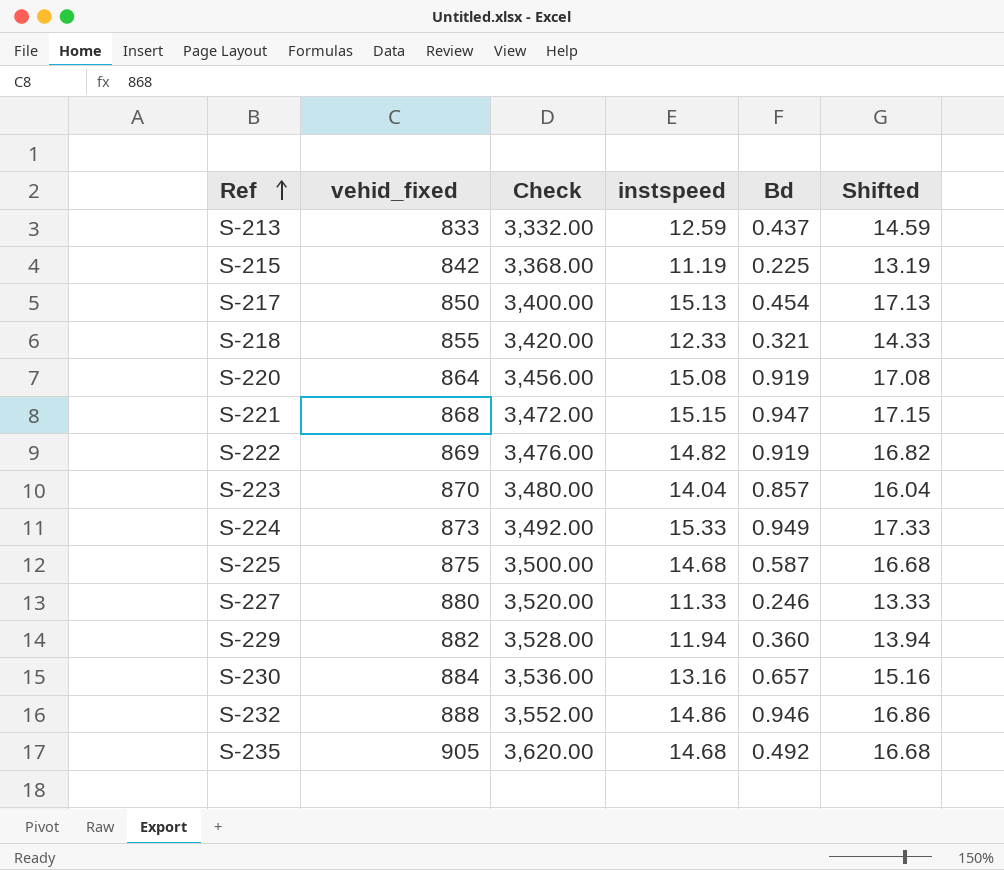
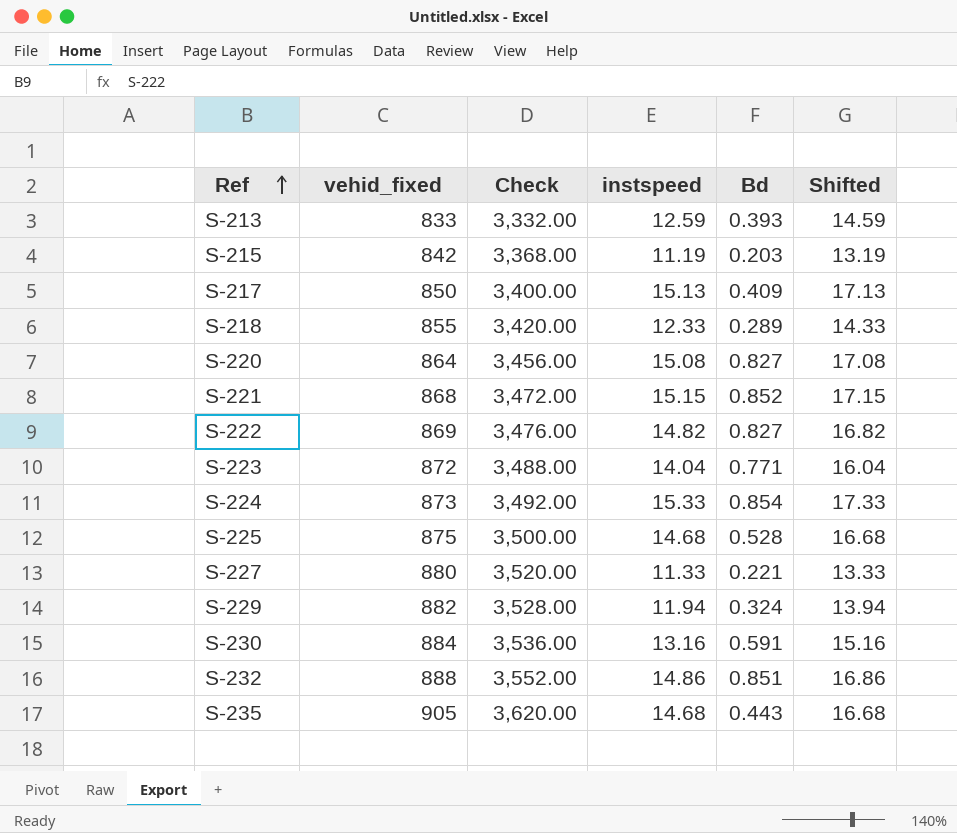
S-213 | Bd: 0.437 -> 0.393
S-215 | Bd: 0.225 -> 0.203
S-217 | Bd: 0.454 -> 0.409
S-218 | Bd: 0.321 -> 0.289
S-220 | Bd: 0.919 -> 0.827
S-221 | Bd: 0.947 -> 0.852
S-222 | Bd: 0.919 -> 0.827
S-223 | vehid_fixed: 870 -> 872
S-223 | Check: 3,480.00 -> 3,488.00
S-223 | Bd: 0.857 -> 0.771
S-224 | Bd: 0.949 -> 0.854
S-225 | Bd: 0.587 -> 0.528
S-227 | Bd: 0.246 -> 0.221
S-229 | Bd: 0.360 -> 0.324
S-230 | Bd: 0.657 -> 0.591
S-232 | Bd: 0.946 -> 0.851
S-235 | Bd: 0.492 -> 0.443

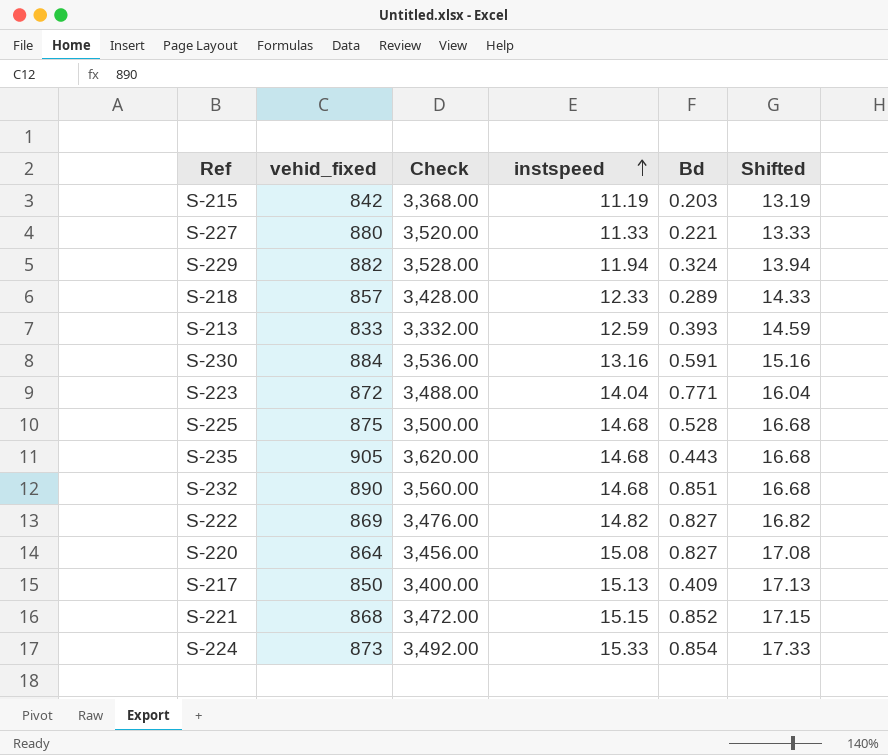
row order: Ref ascending -> instspeed ascending
S-218 | vehid_fixed: 855 -> 857
S-218 | Check: 3,420.00 -> 3,428.00
S-232 | vehid_fixed: 888 -> 890
S-232 | Check: 3,552.00 -> 3,560.00
S-232 | instspeed: 14.86 -> 14.68
S-232 | Shifted: 16.86 -> 16.68

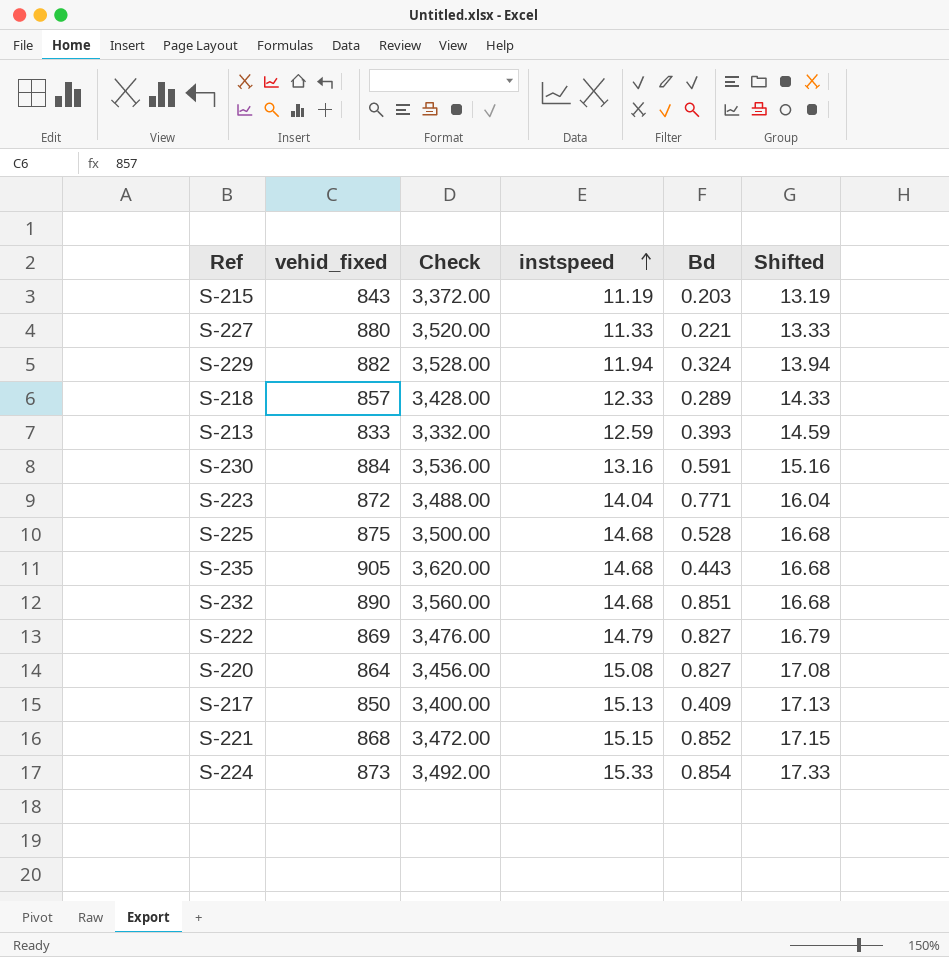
S-215 | vehid_fixed: 842 -> 843
S-215 | Check: 3,368.00 -> 3,372.00
S-222 | instspeed: 14.82 -> 14.79
S-222 | Shifted: 16.82 -> 16.79

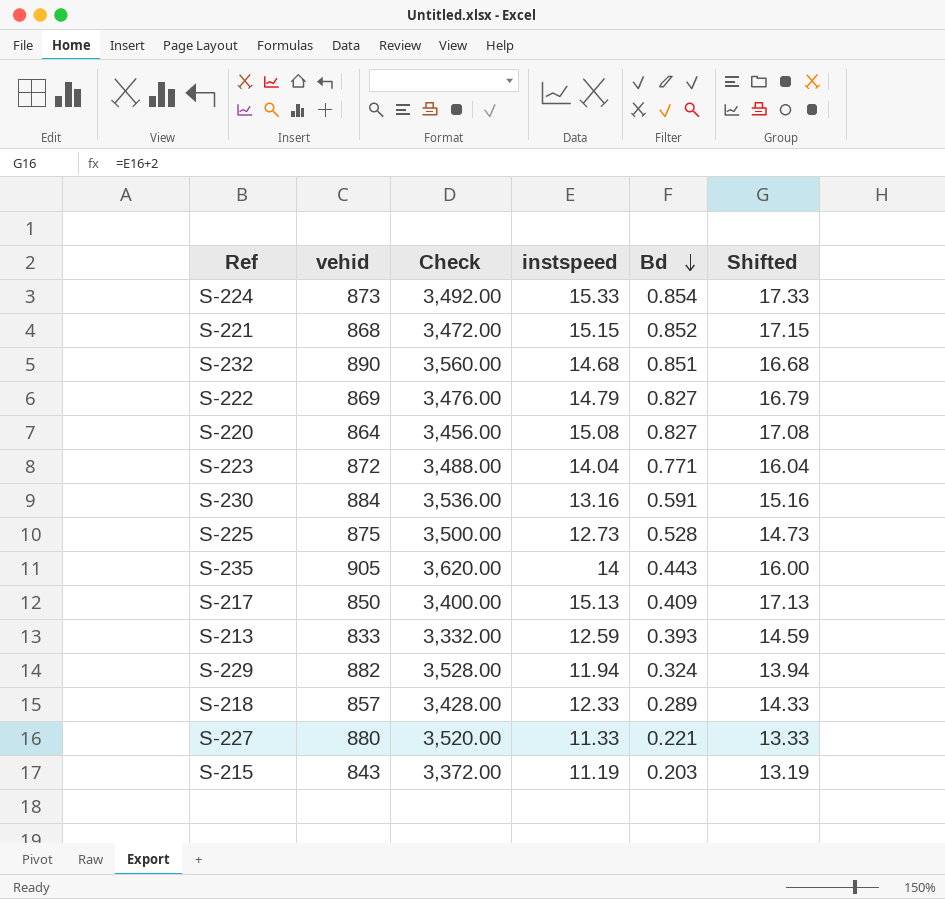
row order: instspeed ascending -> Bd descending
column name: vehid_fixed -> vehid
S-225 | instspeed: 14.68 -> 12.73
S-225 | Shifted: 16.68 -> 14.73
S-235 | instspeed: 14.68 -> 14
S-235 | Shifted: 16.68 -> 16.00

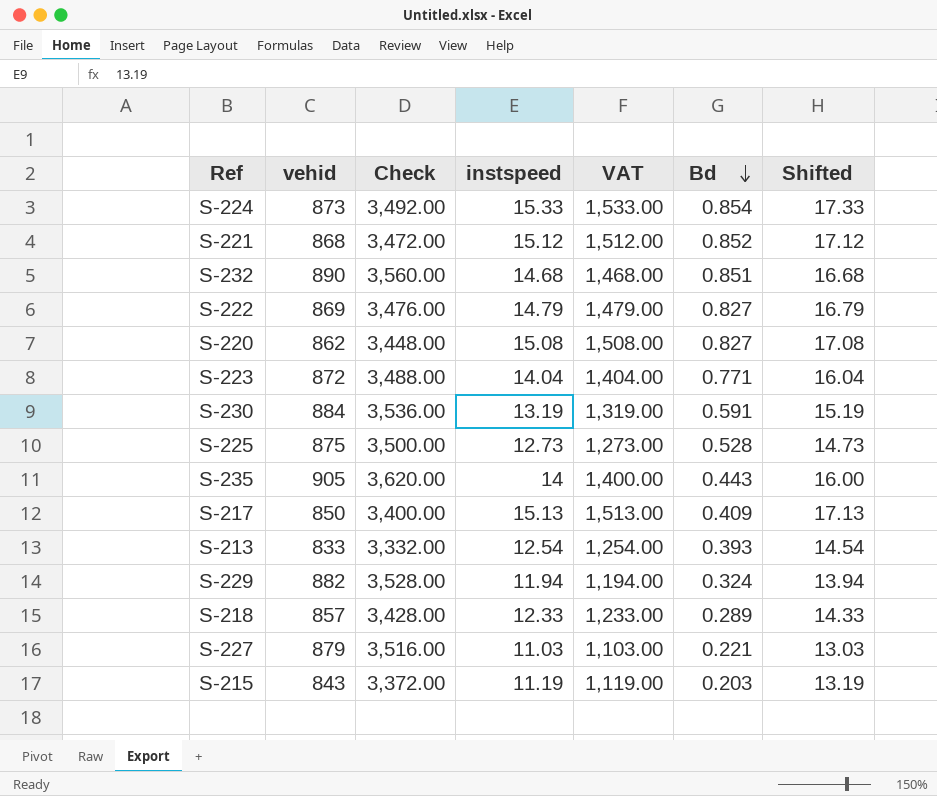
column VAT | formula: none -> [instspeed] * 100
S-221 | instspeed: 15.15 -> 15.12
S-221 | Shifted: 17.15 -> 17.12
S-220 | vehid: 864 -> 862
S-220 | Check: 3,456.00 -> 3,448.00
S-230 | instspeed: 13.16 -> 13.19
S-230 | Shifted: 15.16 -> 15.19
S-213 | instspeed: 12.59 -> 12.54
S-213 | Shifted: 14.59 -> 14.54
S-227 | vehid: 880 -> 879
S-227 | Check: 3,520.00 -> 3,516.00
S-227 | instspeed: 11.33 -> 11.03
S-227 | Shifted: 13.33 -> 13.03

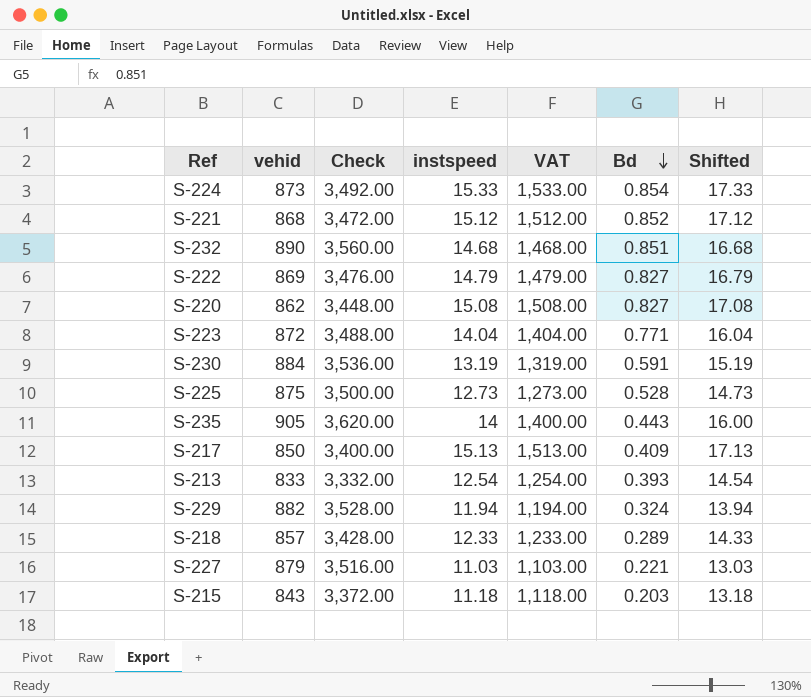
S-215 | instspeed: 11.19 -> 11.18
S-215 | VAT: 1,119.00 -> 1,118.00
S-215 | Shifted: 13.19 -> 13.18

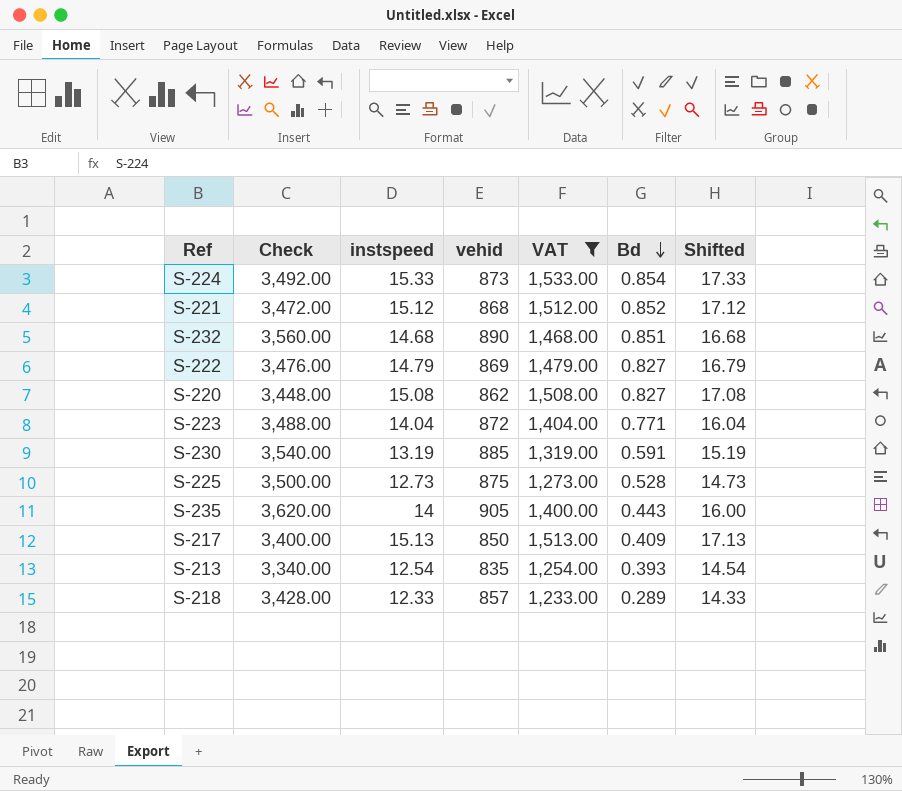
filter: none -> VAT >= 1,233.00
column vehid | position: 2 -> 4
S-230 | Check: 3,536.00 -> 3,540.00
S-230 | vehid: 884 -> 885
S-213 | Check: 3,332.00 -> 3,340.00
S-213 | vehid: 833 -> 835

